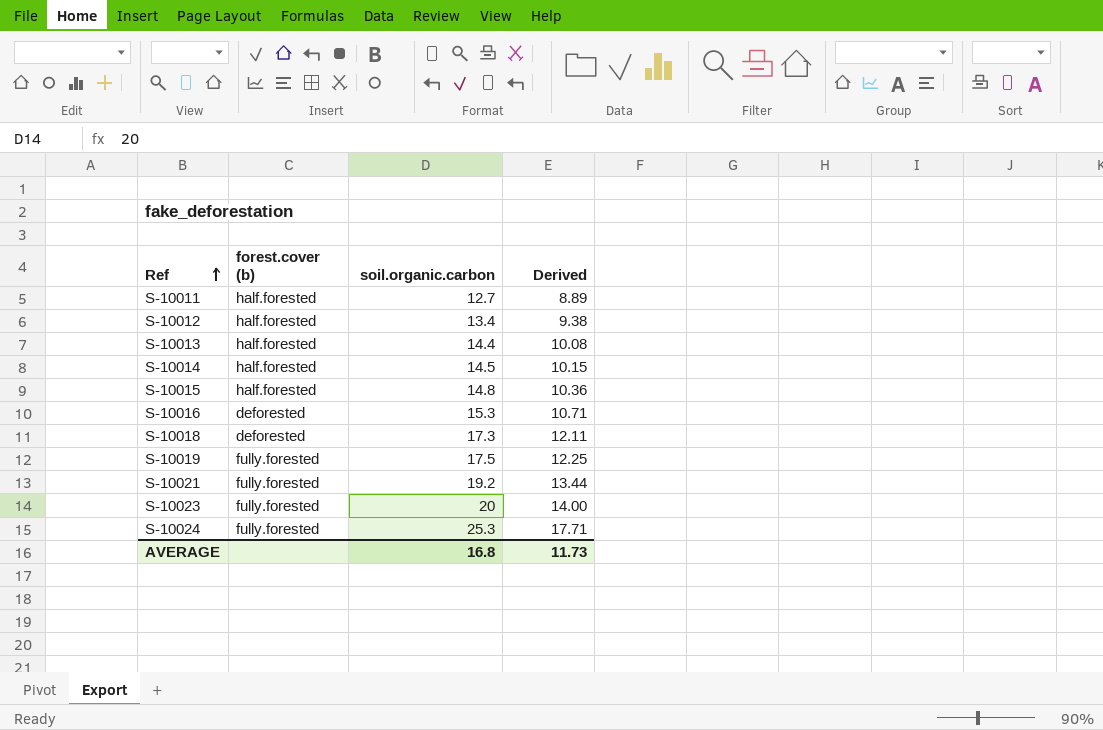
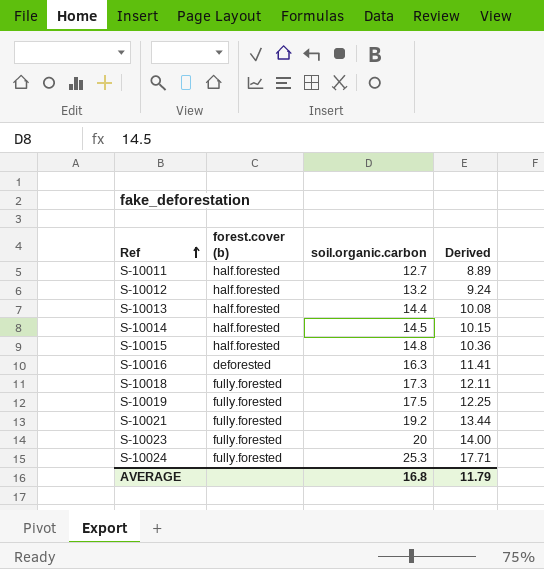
S-10012 | soil.organic.carbon: 13.4 -> 13.2
S-10012 | Derived: 9.38 -> 9.24
S-10016 | soil.organic.carbon: 15.3 -> 16.3
S-10016 | Derived: 10.71 -> 11.41
S-10018 | forest.cover (b): deforested -> fully.forested
AVERAGE | Derived: 11.73 -> 11.79

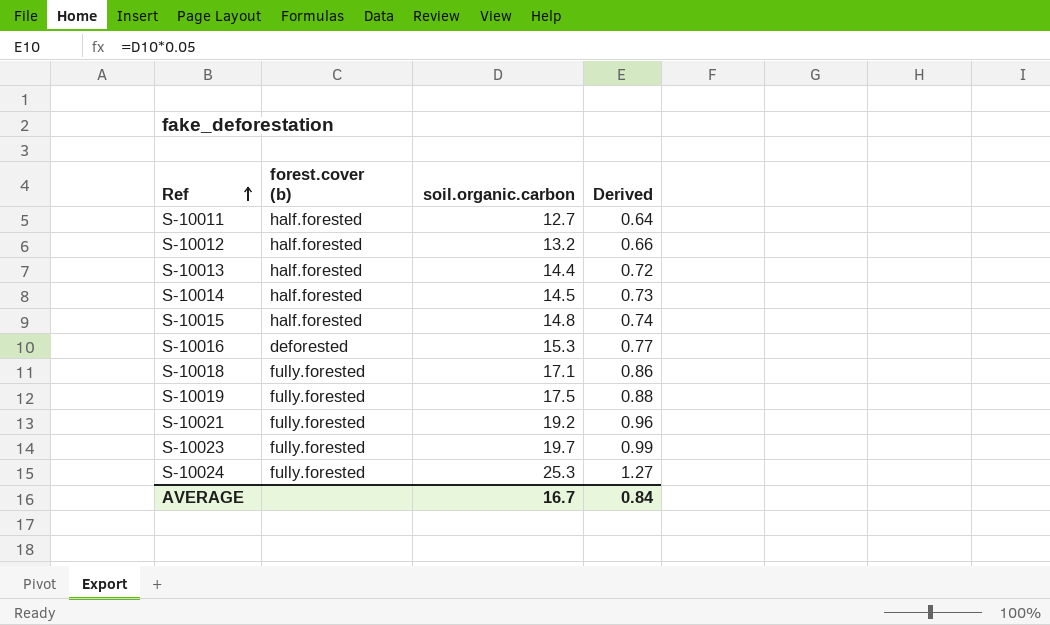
column Derived | formula: [soil.organic.carbon] * 0.7 -> [soil.organic.carbon] * 0.05
S-10016 | soil.organic.carbon: 16.3 -> 15.3
S-10018 | soil.organic.carbon: 17.3 -> 17.1
S-10023 | soil.organic.carbon: 20 -> 19.7
AVERAGE | soil.organic.carbon: 16.8 -> 16.7
AVERAGE | Derived: 11.79 -> 0.84

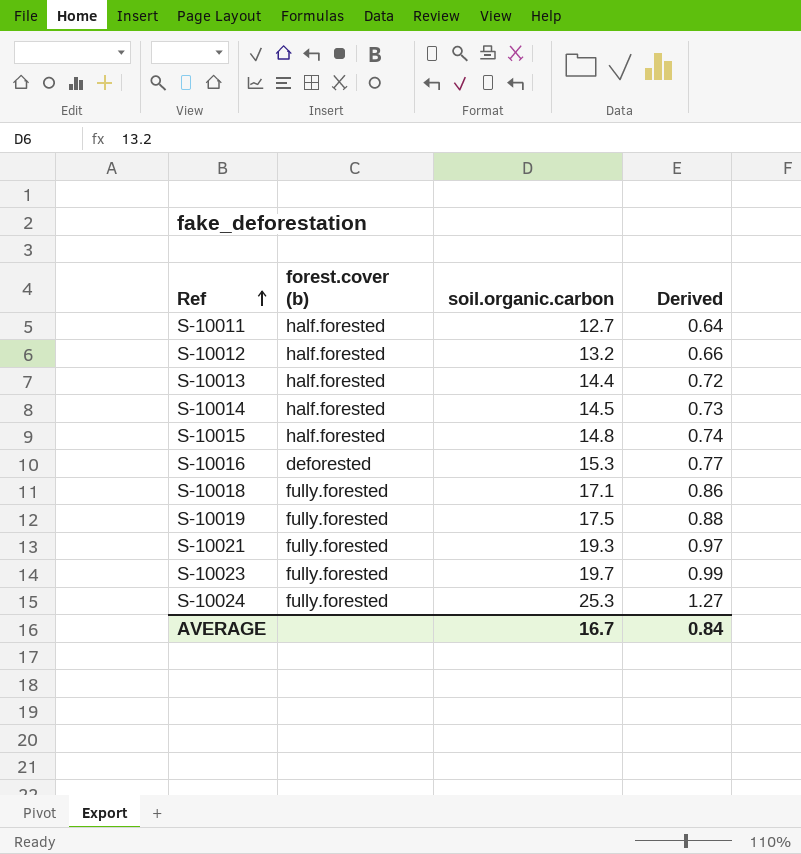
S-10021 | soil.organic.carbon: 19.2 -> 19.3
S-10021 | Derived: 0.96 -> 0.97

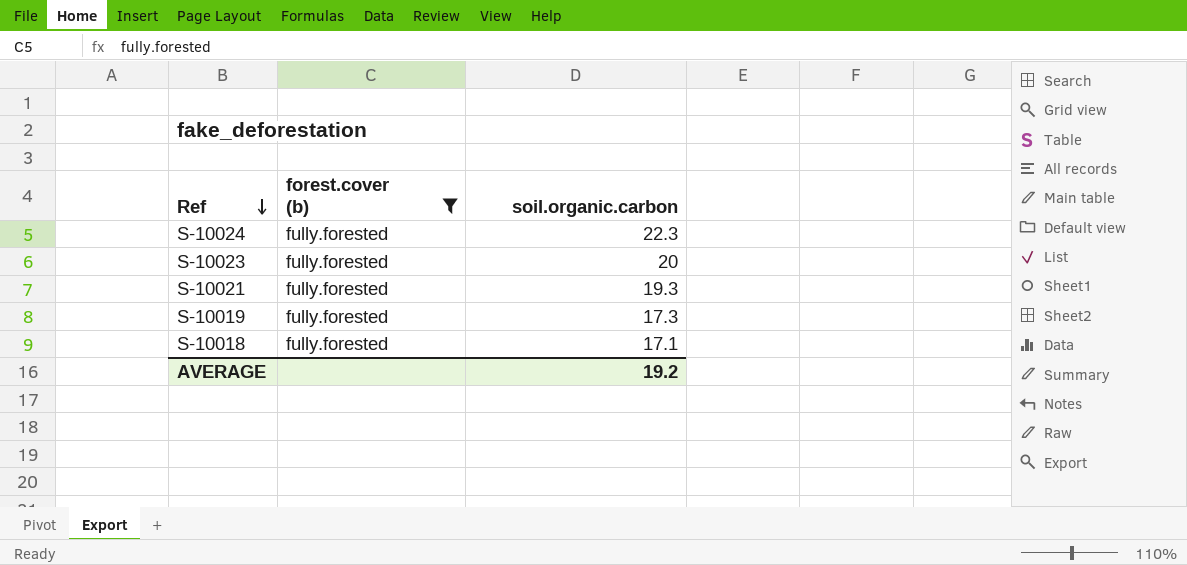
filter: none -> forest.cover (b) = fully.forested
row order: Ref ascending -> Ref descending
column Derived | formula: [soil.organic.carbon] * 0.05 -> none
S-10024 | soil.organic.carbon: 25.3 -> 22.3
S-10023 | soil.organic.carbon: 19.7 -> 20
S-10019 | soil.organic.carbon: 17.5 -> 17.3
AVERAGE | soil.organic.carbon: 16.7 -> 19.2

